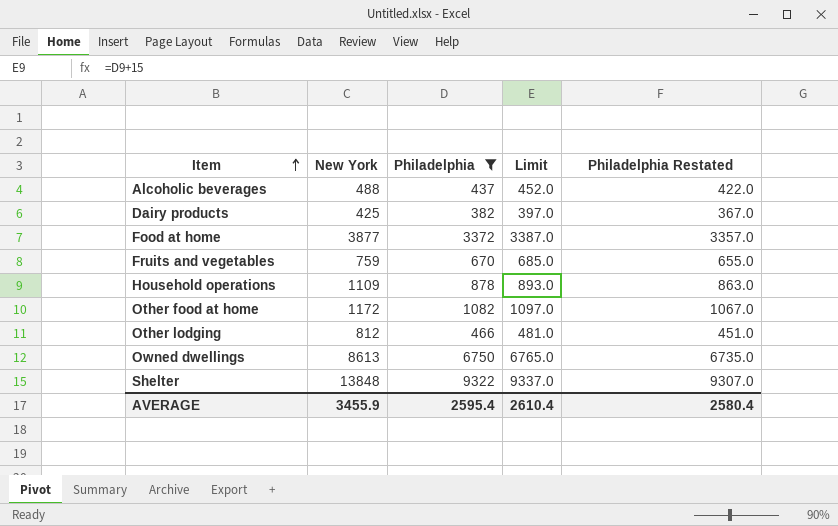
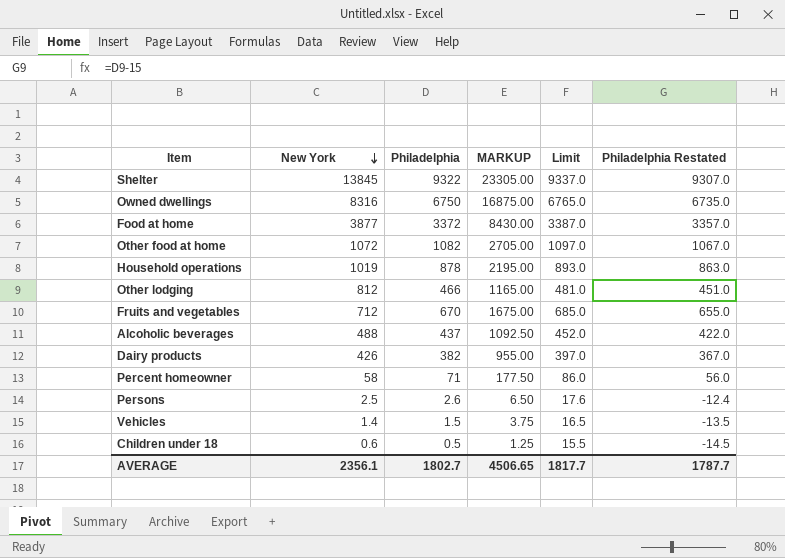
filter: Philadelphia >= 382 -> none
row order: Item ascending -> New York descending
column MARKUP | formula: none -> [Philadelphia] * 2.5
Shelter | New York: 13848 -> 13845
Owned dwellings | New York: 8613 -> 8316
Other food at home | New York: 1172 -> 1072
Household operations | New York: 1109 -> 1019
Fruits and vegetables | New York: 759 -> 712
Dairy products | New York: 425 -> 426
AVERAGE | New York: 3455.9 -> 2356.1
AVERAGE | Philadelphia: 2595.4 -> 1802.7
AVERAGE | Limit: 2610.4 -> 1817.7
AVERAGE | Philadelphia Restated: 2580.4 -> 1787.7

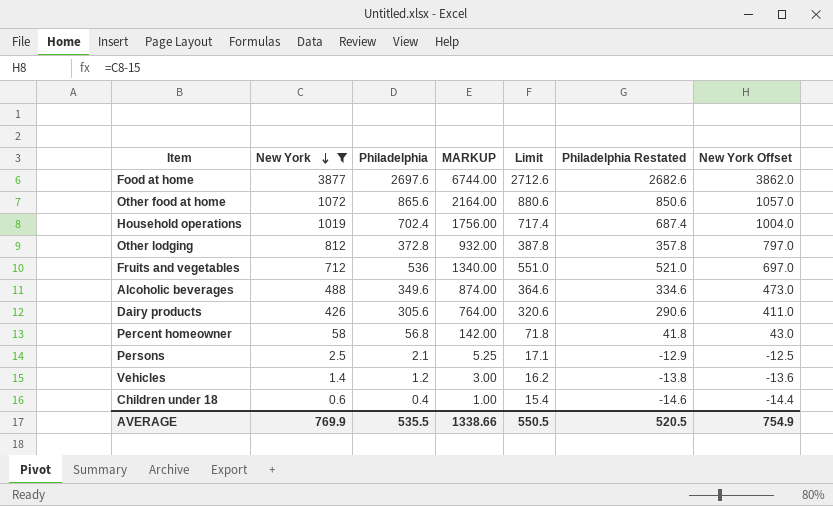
filter: none -> New York <= 3877
column New York Offset | formula: none -> [New York] - 15
Food at home | Philadelphia: 3372 -> 2697.6
Food at home | MARKUP: 8430.00 -> 6744.00
Food at home | Limit: 3387.0 -> 2712.6
Food at home | Philadelphia Restated: 3357.0 -> 2682.6
Other food at home | Philadelphia: 1082 -> 865.6
Other food at home | MARKUP: 2705.00 -> 2164.00
Other food at home | Limit: 1097.0 -> 880.6
Other food at home | Philadelphia Restated: 1067.0 -> 850.6
Household operations | Philadelphia: 878 -> 702.4
Household operations | MARKUP: 2195.00 -> 1756.00
Household operations | Limit: 893.0 -> 717.4
Household operations | Philadelphia Restated: 863.0 -> 687.4
Other lodging | Philadelphia: 466 -> 372.8
Other lodging | MARKUP: 1165.00 -> 932.00
Other lodging | Limit: 481.0 -> 387.8
Other lodging | Philadelphia Restated: 451.0 -> 357.8
Fruits and vegetables | Philadelphia: 670 -> 536
Fruits and vegetables | MARKUP: 1675.00 -> 1340.00
Fruits and vegetables | Limit: 685.0 -> 551.0
Fruits and vegetables | Philadelphia Restated: 655.0 -> 521.0
Alcoholic beverages | Philadelphia: 437 -> 349.6
Alcoholic beverages | MARKUP: 1092.50 -> 874.00
Alcoholic beverages | Limit: 452.0 -> 364.6
Alcoholic beverages | Philadelphia Restated: 422.0 -> 334.6
Dairy products | Philadelphia: 382 -> 305.6
Dairy products | MARKUP: 955.00 -> 764.00
Dairy products | Limit: 397.0 -> 320.6
Dairy products | Philadelphia Restated: 367.0 -> 290.6
Percent homeowner | Philadelphia: 71 -> 56.8
Percent homeowner | MARKUP: 177.50 -> 142.00
Percent homeowner | Limit: 86.0 -> 71.8
Percent homeowner | Philadelphia Restated: 56.0 -> 41.8
Persons | Philadelphia: 2.6 -> 2.1
Persons | MARKUP: 6.50 -> 5.25
Persons | Limit: 17.6 -> 17.1
Persons | Philadelphia Restated: -12.4 -> -12.9
Vehicles | Philadelphia: 1.5 -> 1.2
Vehicles | MARKUP: 3.75 -> 3.00
Vehicles | Limit: 16.5 -> 16.2
Vehicles | Philadelphia Restated: -13.5 -> -13.8
Children under 18 | Philadelphia: 0.5 -> 0.4
Children under 18 | MARKUP: 1.25 -> 1.00
Children under 18 | Limit: 15.5 -> 15.4
Children under 18 | Philadelphia Restated: -14.5 -> -14.6
AVERAGE | New York: 2356.1 -> 769.9
AVERAGE | Philadelphia: 1802.7 -> 535.5
AVERAGE | MARKUP: 4506.65 -> 1338.66
AVERAGE | Limit: 1817.7 -> 550.5
AVERAGE | Philadelphia Restated: 1787.7 -> 520.5

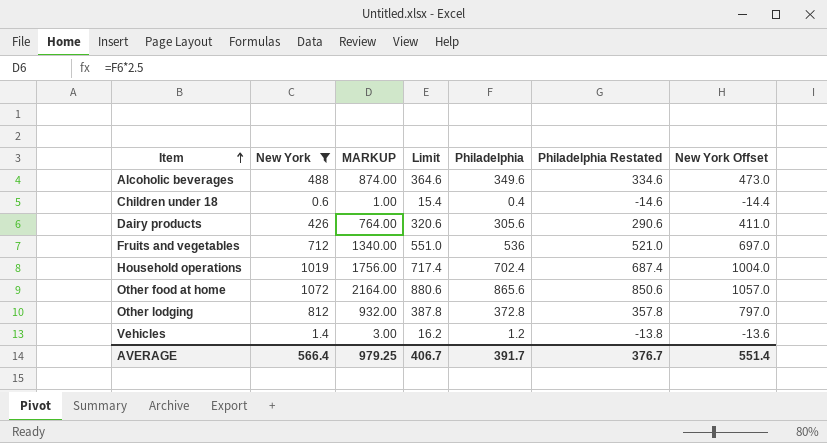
row order: New York descending -> Item ascending
column Philadelphia | position: 3 -> 5
row Food at home: 3877 | 2697.6 | 6744.00 | 2712.6 | 2682.6 | 3862.0 -> none
row Percent homeowner: 58 | 56.8 | 142.00 | 71.8 | 41.8 | 43.0 -> none
row Persons: 2.5 | 2.1 | 5.25 | 17.1 | -12.9 | -12.5 -> none
AVERAGE | New York: 769.9 -> 566.4
AVERAGE | MARKUP: 1338.66 -> 979.25
AVERAGE | Limit: 550.5 -> 406.7
AVERAGE | Philadelphia: 535.5 -> 391.7
AVERAGE | Philadelphia Restated: 520.5 -> 376.7
AVERAGE | New York Offset: 754.9 -> 551.4

